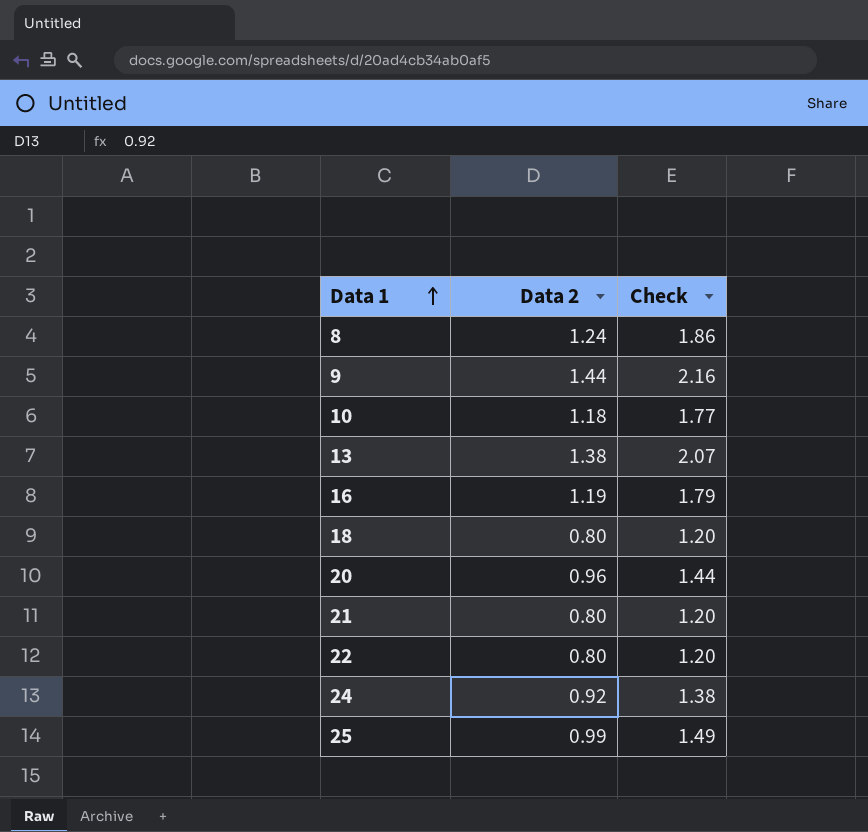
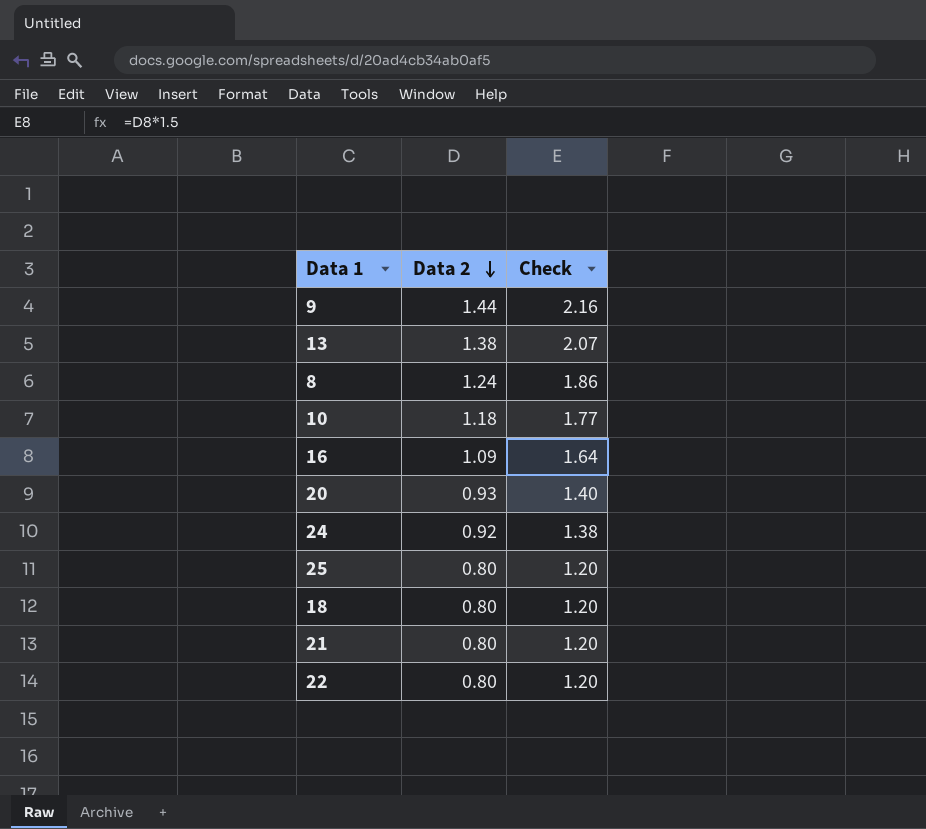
row order: Data 1 ascending -> Data 2 descending
16 | Data 2: 1.19 -> 1.09
16 | Check: 1.79 -> 1.64
20 | Data 2: 0.96 -> 0.93
20 | Check: 1.44 -> 1.40
25 | Data 2: 0.99 -> 0.80
25 | Check: 1.49 -> 1.20

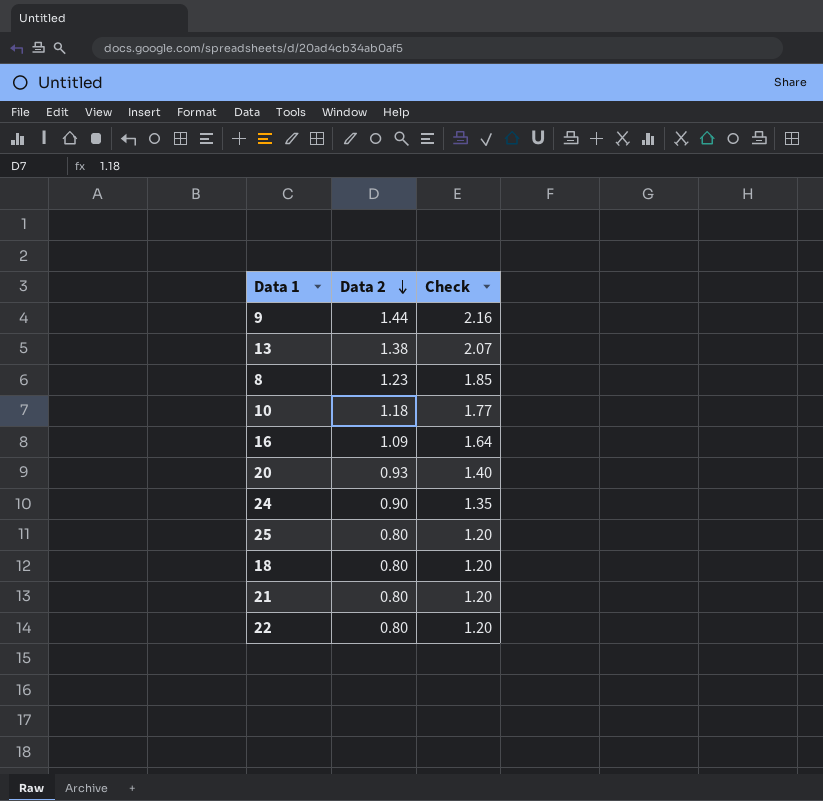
8 | Data 2: 1.24 -> 1.23
8 | Check: 1.86 -> 1.85
24 | Data 2: 0.92 -> 0.90
24 | Check: 1.38 -> 1.35

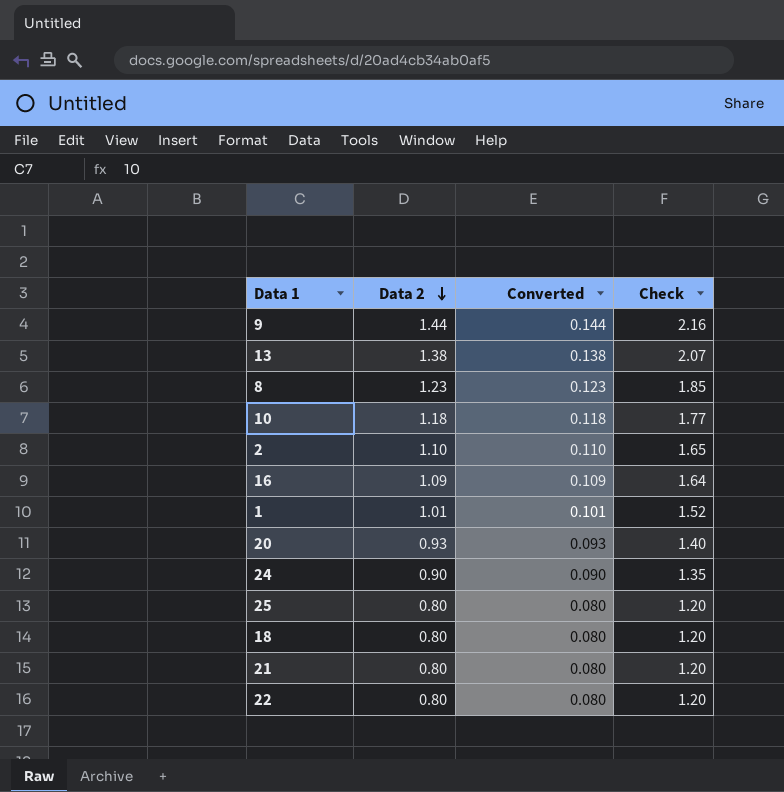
column Converted | formula: none -> [Data 2] * 0.1
row 2: none -> 1.10 | 0.110 | 1.65
row 1: none -> 1.01 | 0.101 | 1.52

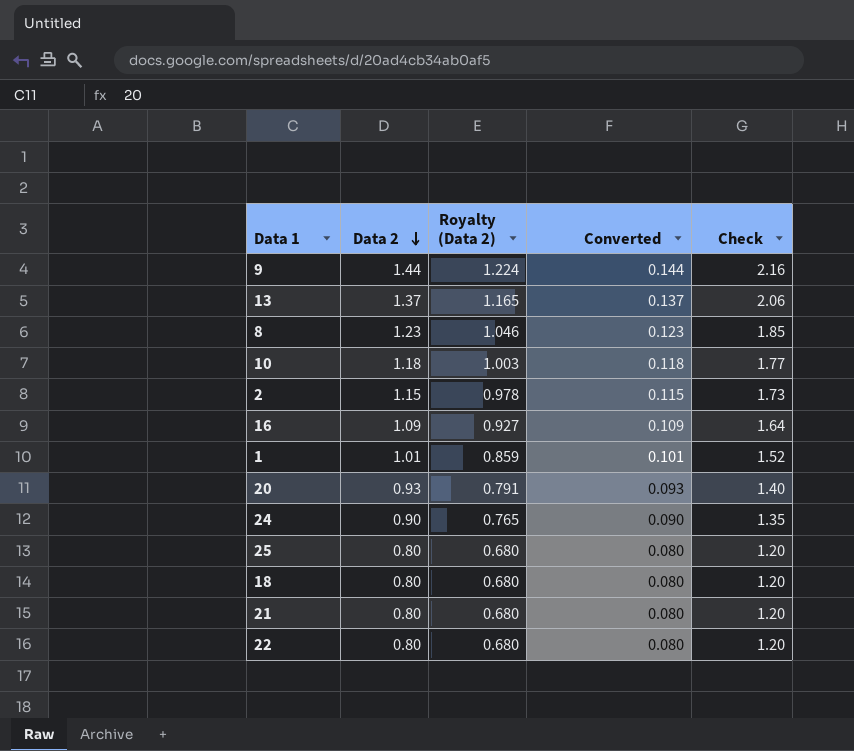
column Royalty (Data 2) | formula: none -> [Data 2] * 0.85
13 | Data 2: 1.38 -> 1.37
13 | Converted: 0.138 -> 0.137
13 | Check: 2.07 -> 2.06
2 | Data 2: 1.10 -> 1.15
2 | Converted: 0.110 -> 0.115
2 | Check: 1.65 -> 1.73

